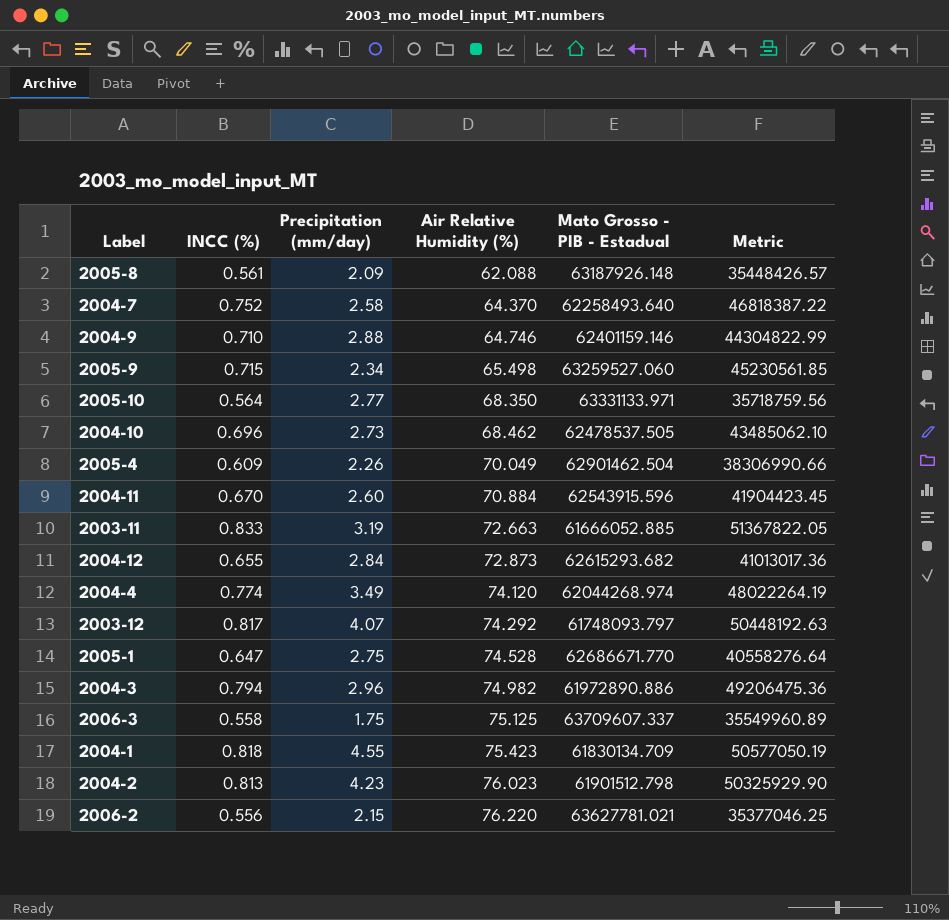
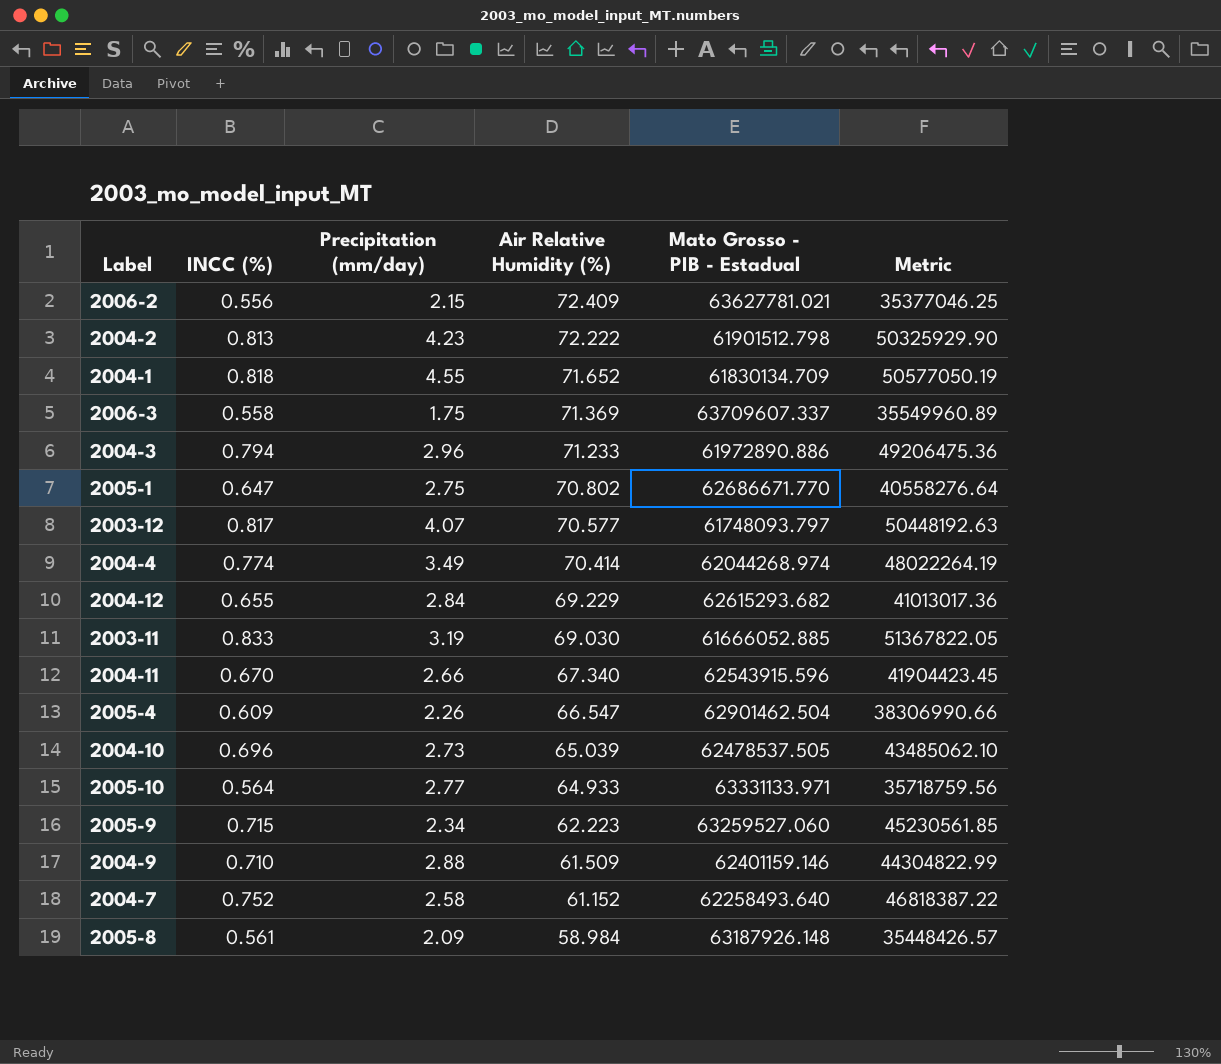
row order: Air Relative Humidity (%) ascending -> Air Relative Humidity (%) descending
2006-2 | Air Relative Humidity (%): 76.220 -> 72.409
2004-2 | Air Relative Humidity (%): 76.023 -> 72.222
2004-1 | Air Relative Humidity (%): 75.423 -> 71.652
2006-3 | Air Relative Humidity (%): 75.125 -> 71.369
2004-3 | Air Relative Humidity (%): 74.982 -> 71.233
2005-1 | Air Relative Humidity (%): 74.528 -> 70.802
2003-12 | Air Relative Humidity (%): 74.292 -> 70.577
2004-4 | Air Relative Humidity (%): 74.120 -> 70.414
2004-12 | Air Relative Humidity (%): 72.873 -> 69.229
2003-11 | Air Relative Humidity (%): 72.663 -> 69.030
2004-11 | Precipitation (mm/day): 2.60 -> 2.66
2004-11 | Air Relative Humidity (%): 70.884 -> 67.340
2005-4 | Air Relative Humidity (%): 70.049 -> 66.547
2004-10 | Air Relative Humidity (%): 68.462 -> 65.039
2005-10 | Air Relative Humidity (%): 68.350 -> 64.933
2005-9 | Air Relative Humidity (%): 65.498 -> 62.223
2004-9 | Air Relative Humidity (%): 64.746 -> 61.509
2004-7 | Air Relative Humidity (%): 64.370 -> 61.152
2005-8 | Air Relative Humidity (%): 62.088 -> 58.984

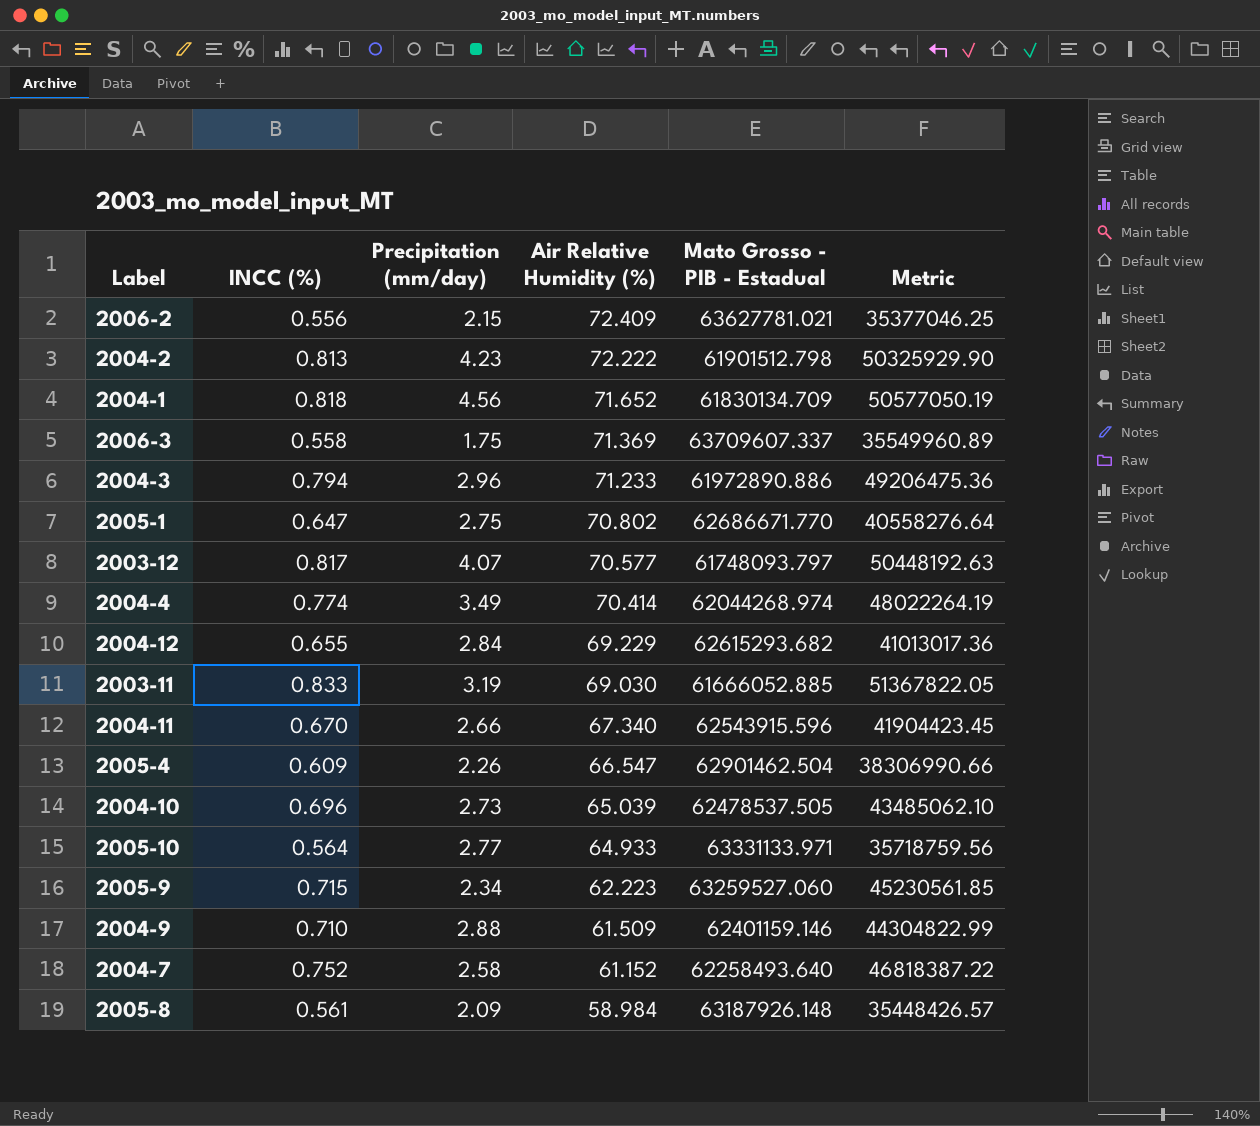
2004-1 | Precipitation (mm/day): 4.55 -> 4.56

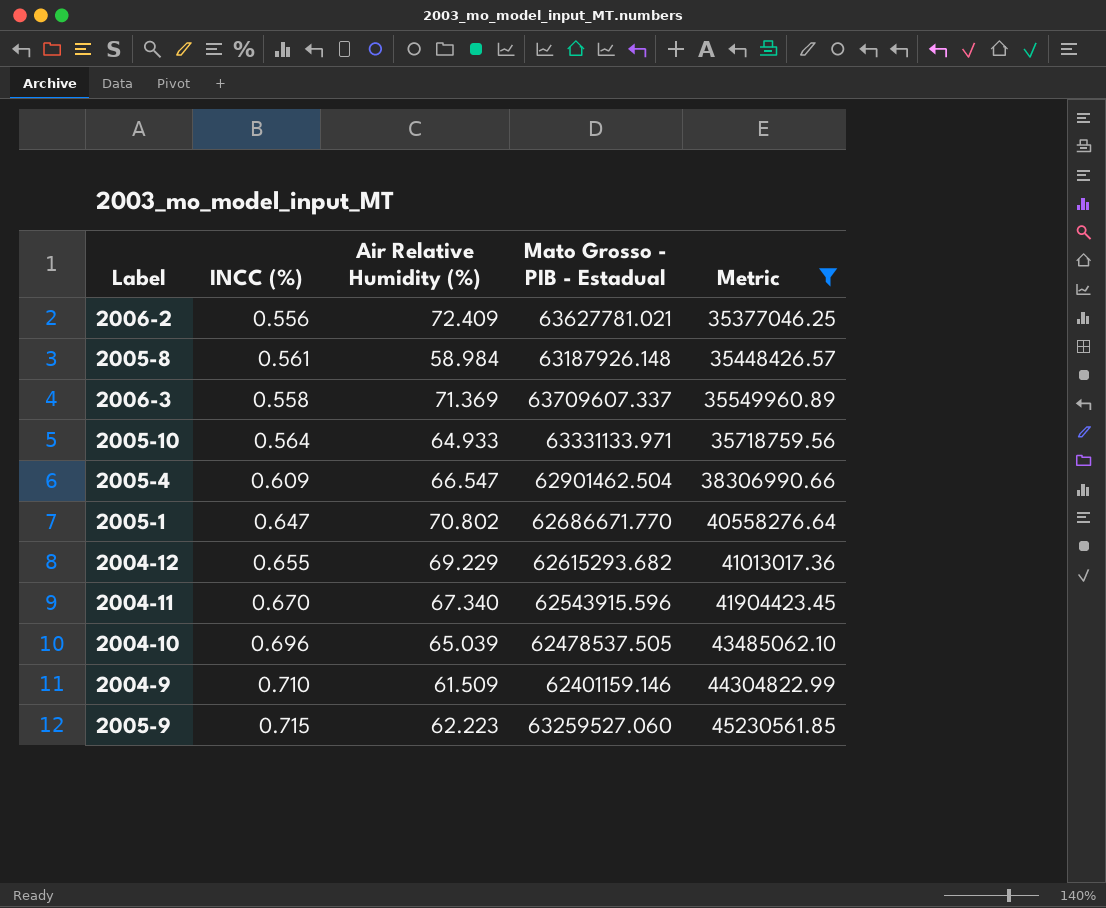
filter: none -> Metric <= 45230561.85
row order: Air Relative Humidity (%) descending -> Metric ascending
column Precipitation (mm/day) | position: 3 -> none

